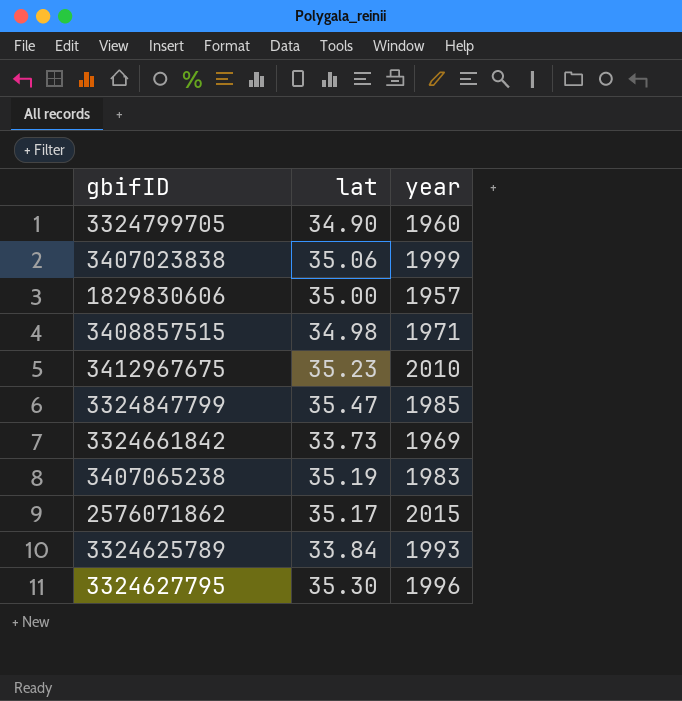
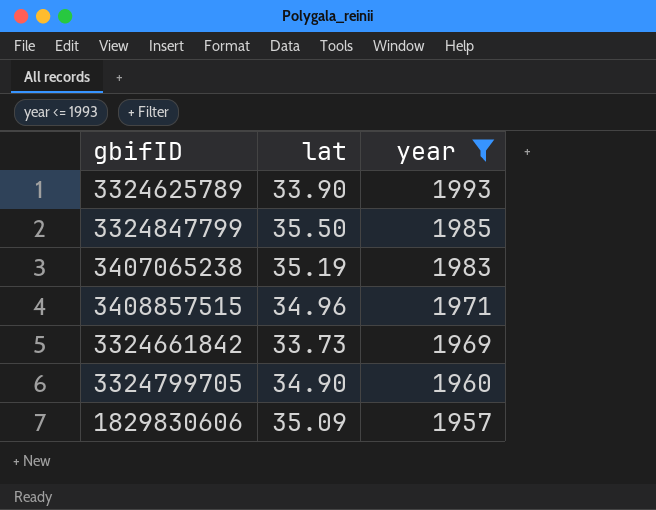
filter: none -> year <= 1993
row order: none -> year descending
3324625789 | lat: 33.84 -> 33.90
3324847799 | lat: 35.47 -> 35.50
3408857515 | lat: 34.98 -> 34.96
1829830606 | lat: 35.00 -> 35.09

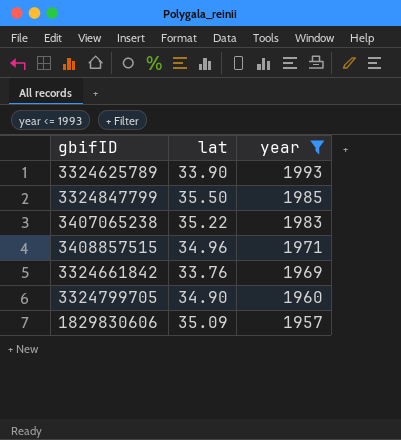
3407065238 | lat: 35.19 -> 35.22
3324661842 | lat: 33.73 -> 33.76

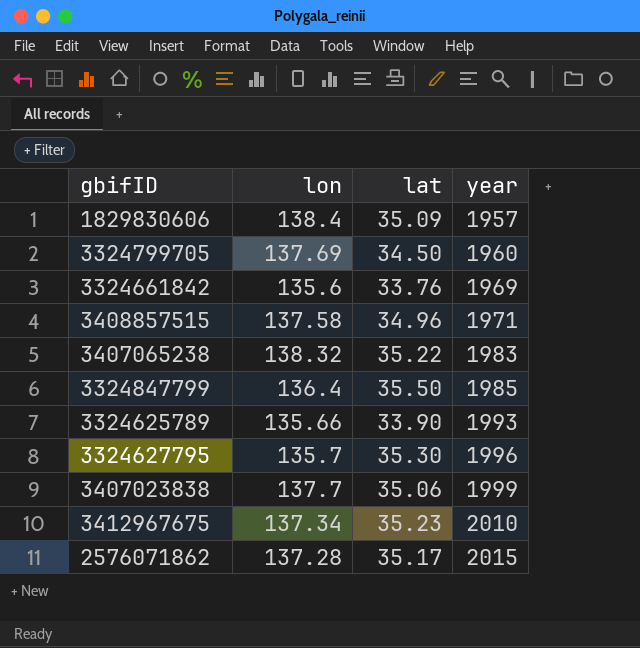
filter: year <= 1993 -> none
row order: year descending -> year ascending
column lon | position: none -> 2
3324799705 | lat: 34.90 -> 34.50

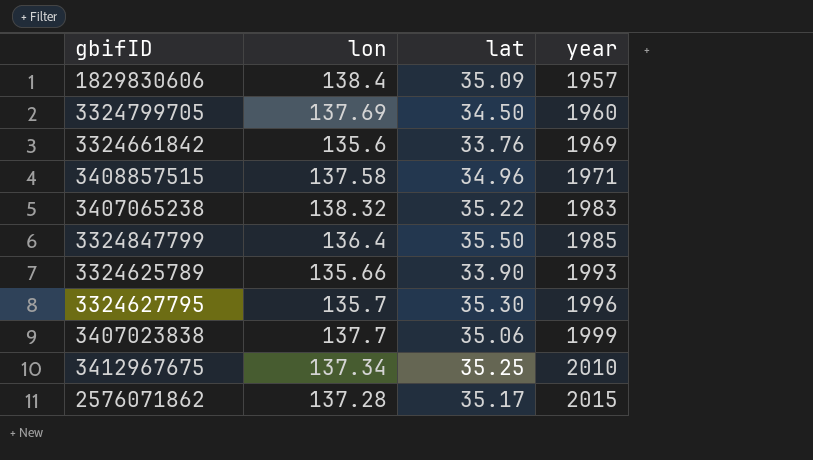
3412967675 | lat: 35.23 -> 35.25

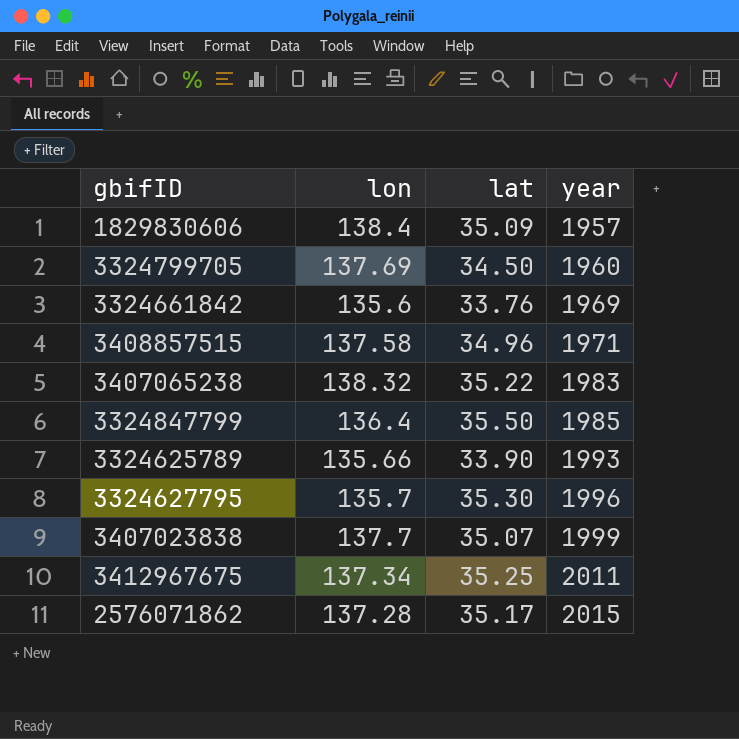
3407023838 | lat: 35.06 -> 35.07
3412967675 | year: 2010 -> 2011

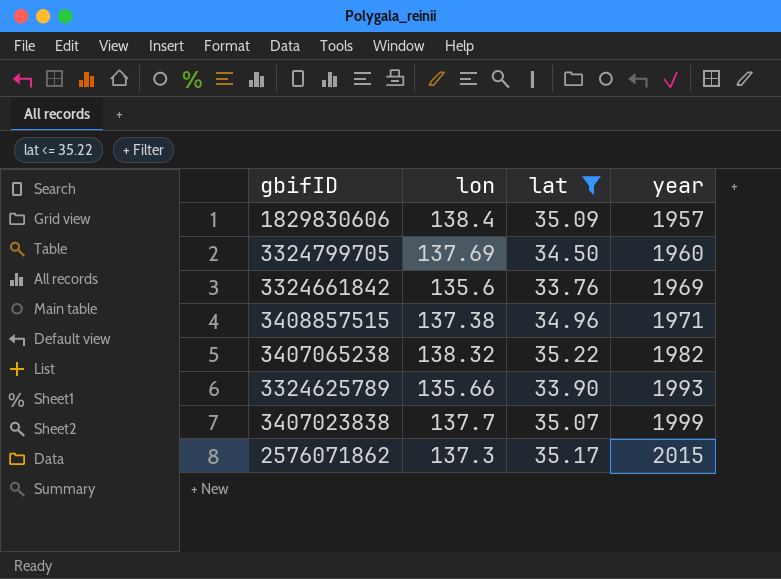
filter: none -> lat <= 35.22
3408857515 | lon: 137.58 -> 137.38
3407065238 | year: 1983 -> 1982
2576071862 | lon: 137.28 -> 137.3

